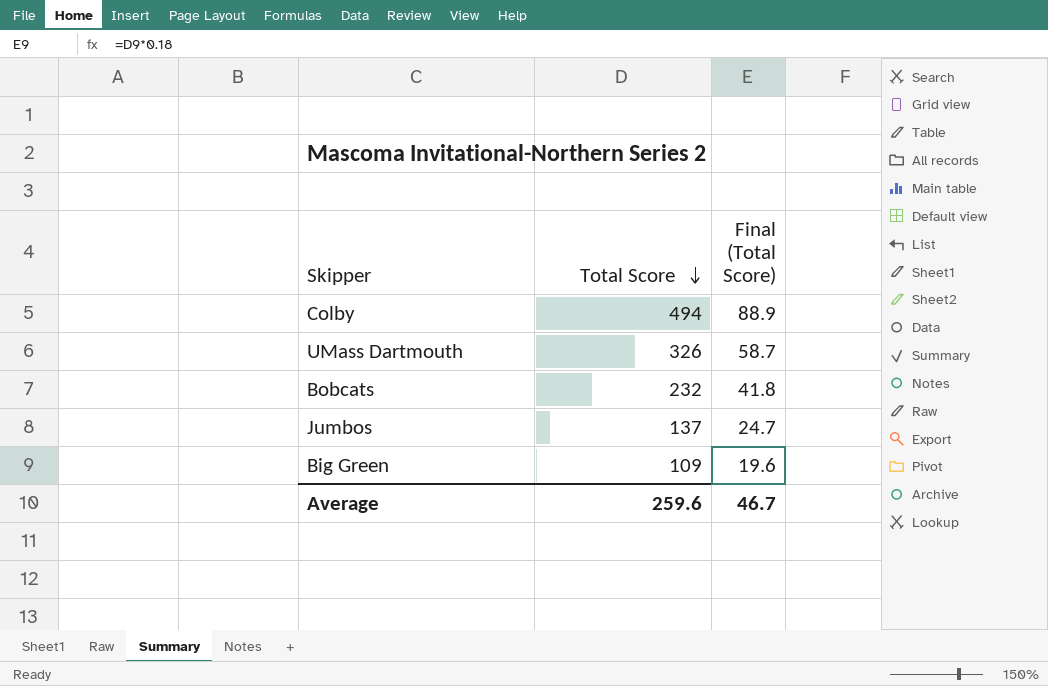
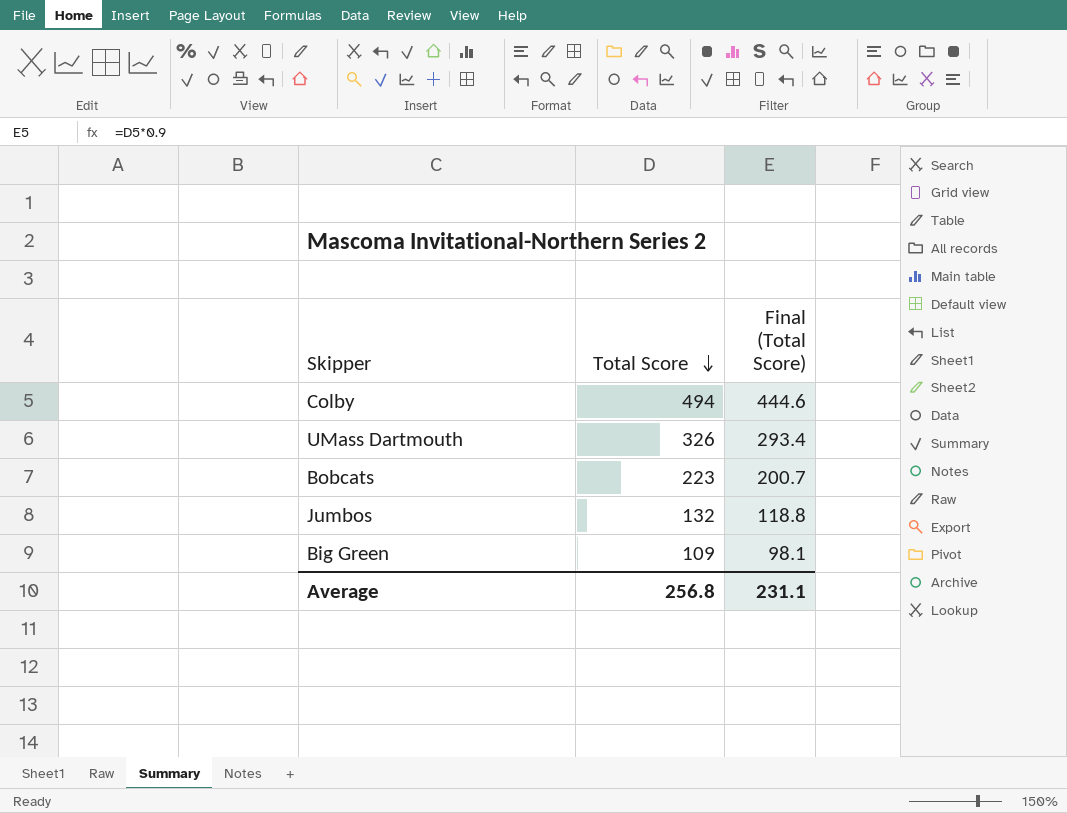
column Final (Total Score) | formula: [Total Score] * 0.18 -> [Total Score] * 0.9
Bobcats | Total Score: 232 -> 223
Jumbos | Total Score: 137 -> 132
Average | Total Score: 259.6 -> 256.8
Average | Final (Total Score): 46.7 -> 231.1

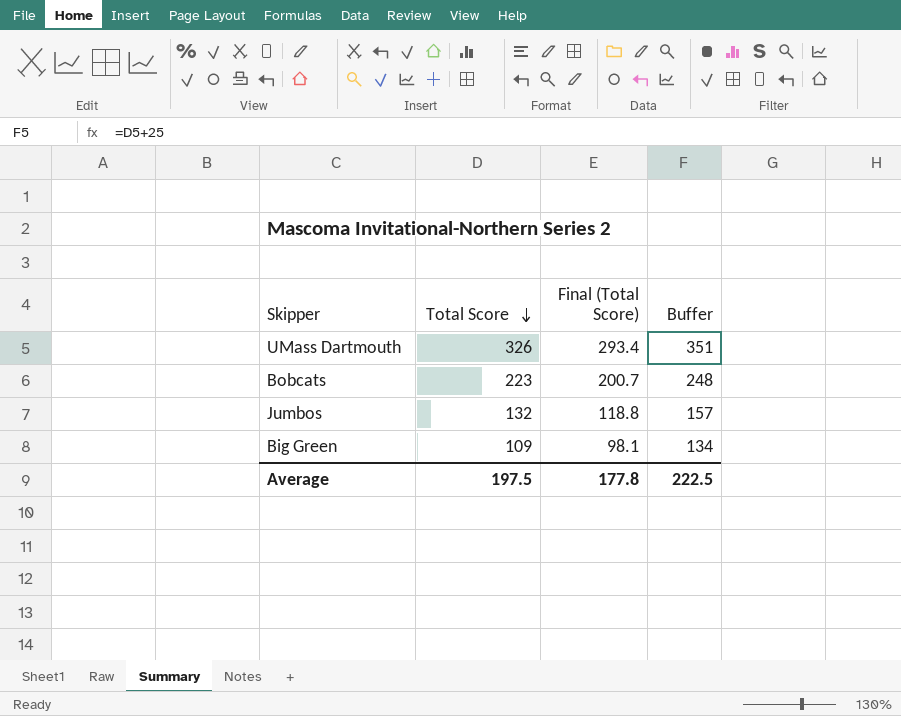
column Buffer | formula: none -> [Total Score] + 25
row Colby: 494 | 444.6 -> none
Average | Total Score: 256.8 -> 197.5
Average | Final (Total Score): 231.1 -> 177.8

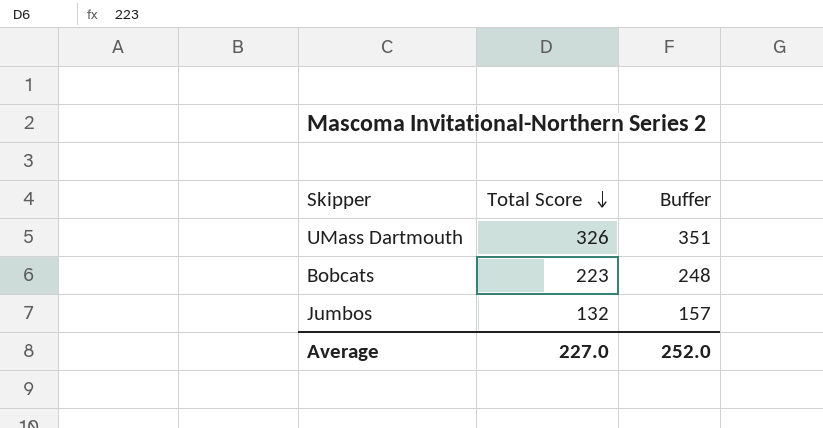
column Final (Total Score) | formula: [Total Score] * 0.9 -> none
row Big Green: 109 | 98.1 | 134 -> none
Average | Total Score: 197.5 -> 227.0
Average | Buffer: 222.5 -> 252.0

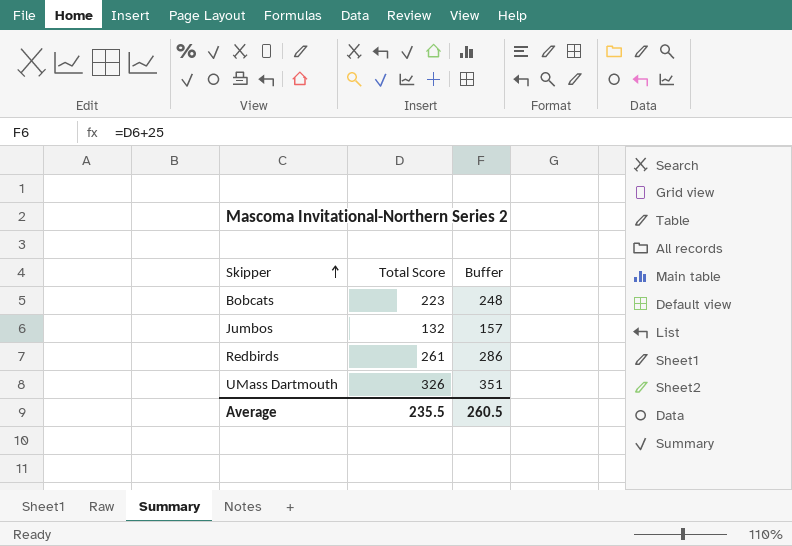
row order: Total Score descending -> Skipper ascending
row Redbirds: none -> 261 | 286
Average | Total Score: 227.0 -> 235.5
Average | Buffer: 252.0 -> 260.5

